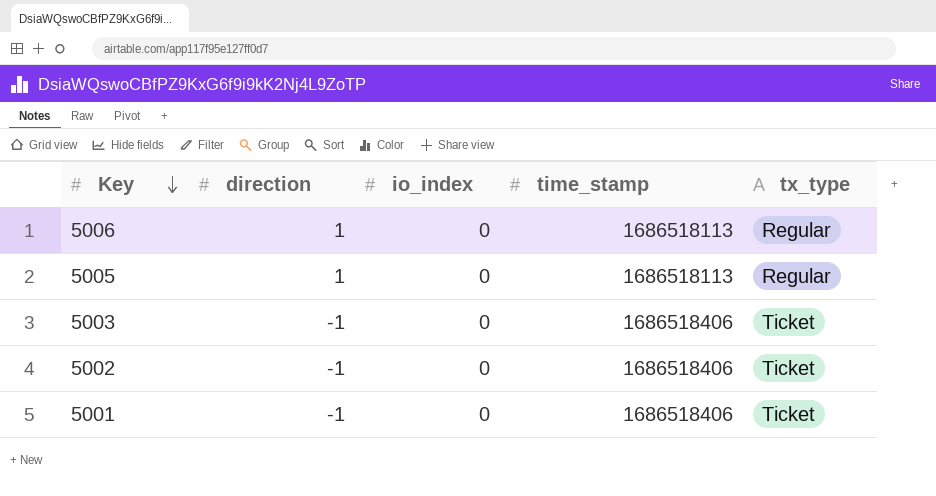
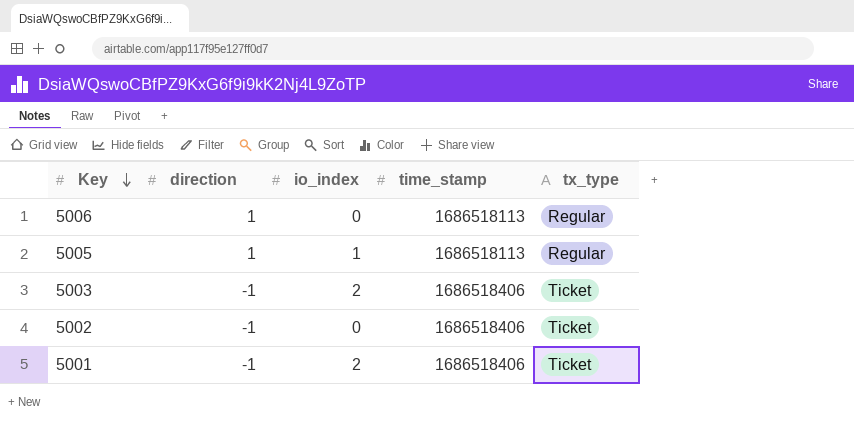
5005 | io_index: 0 -> 1
5003 | io_index: 0 -> 2
5001 | io_index: 0 -> 2

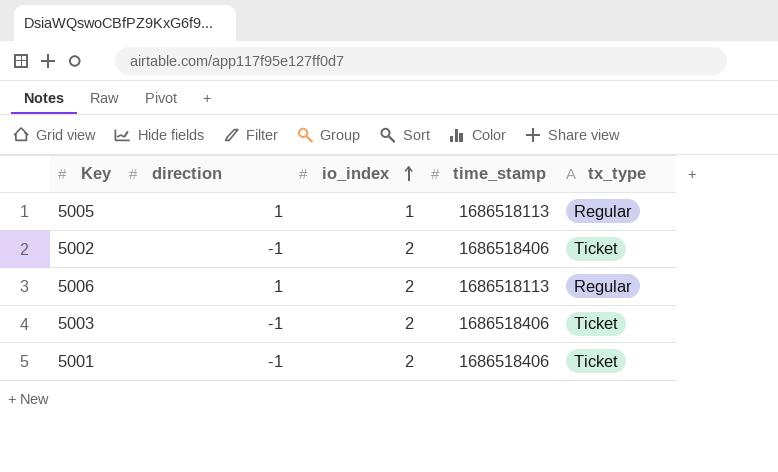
row order: Key descending -> io_index ascending
5002 | io_index: 0 -> 2
5006 | io_index: 0 -> 2

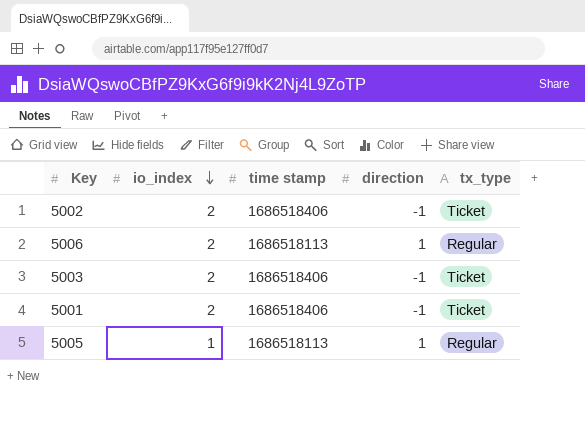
row order: io_index ascending -> io_index descending
column name: time_stamp -> time stamp
column direction | position: 2 -> 4

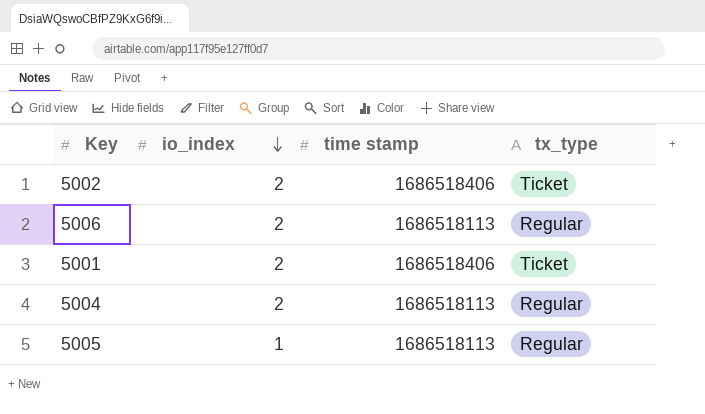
column direction | position: 4 -> none
row 5003: 2 | 1686518406 | -1 | Ticket -> none
row 5004: none -> 2 | 1686518113 | Regular

